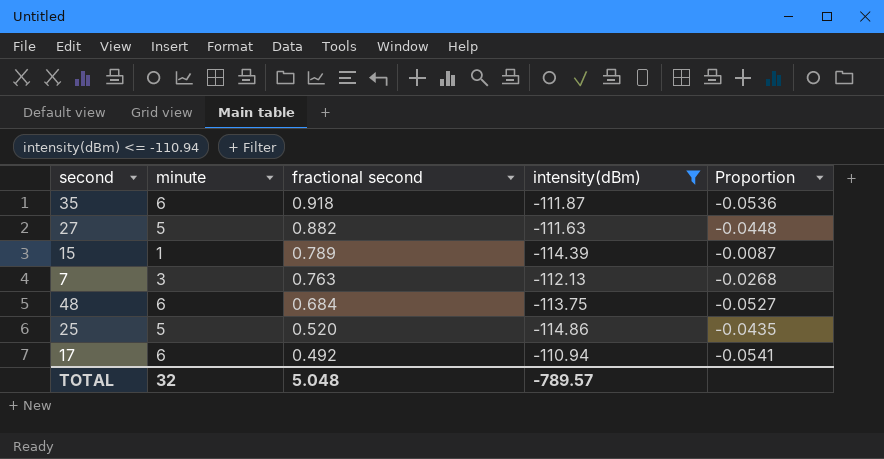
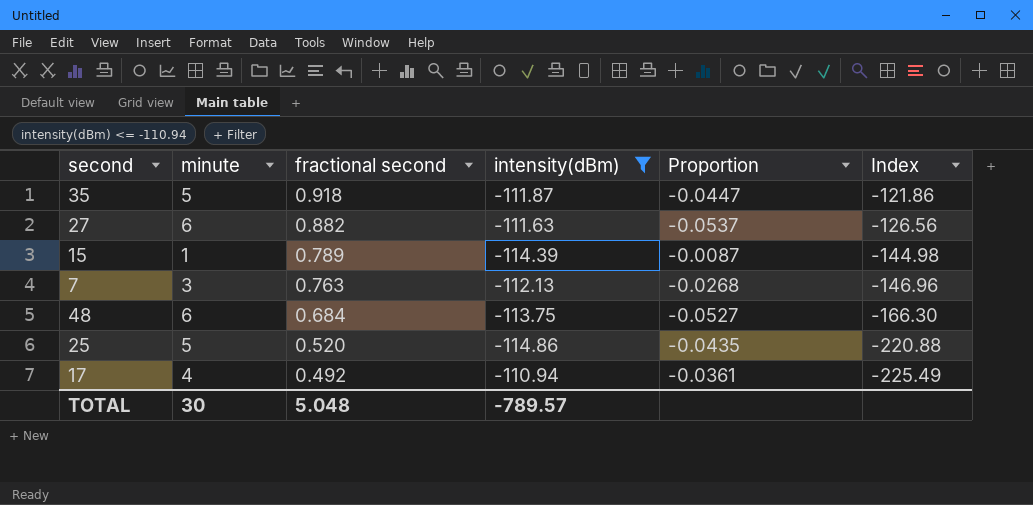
column Index | formula: none -> [intensity(dBm)] / [fractional second]
35 | minute: 6 -> 5
35 | Proportion: -0.0536 -> -0.0447
27 | minute: 5 -> 6
27 | Proportion: -0.0448 -> -0.0537
17 | minute: 6 -> 4
17 | Proportion: -0.0541 -> -0.0361
TOTAL | minute: 32 -> 30

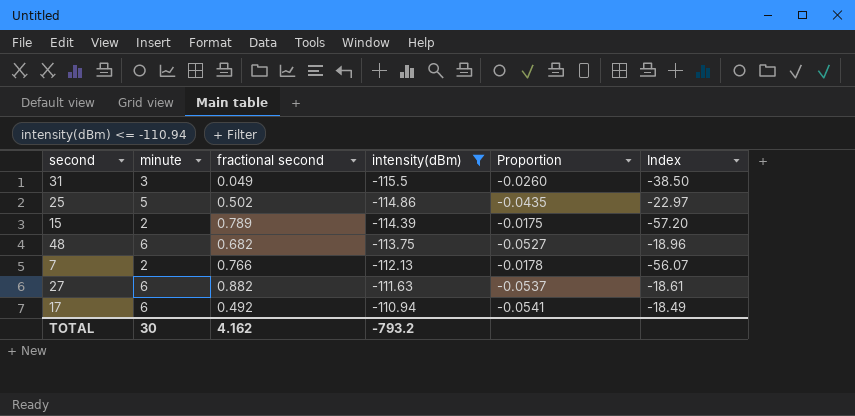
row order: fractional second descending -> intensity(dBm) ascending
column Index | formula: [intensity(dBm)] / [fractional second] -> [intensity(dBm)] / [minute]
row 35: 5 | 0.918 | -111.87 | -0.0447 | -121.86 -> none
row 31: none -> 3 | 0.049 | -115.5 | -0.0260 | -38.50
25 | fractional second: 0.520 -> 0.502
15 | minute: 1 -> 2
15 | Proportion: -0.0087 -> -0.0175
48 | fractional second: 0.684 -> 0.682
7 | minute: 3 -> 2
7 | fractional second: 0.763 -> 0.766
7 | Proportion: -0.0268 -> -0.0178
17 | minute: 4 -> 6
17 | Proportion: -0.0361 -> -0.0541
TOTAL | fractional second: 5.048 -> 4.162
TOTAL | intensity(dBm): -789.57 -> -793.2

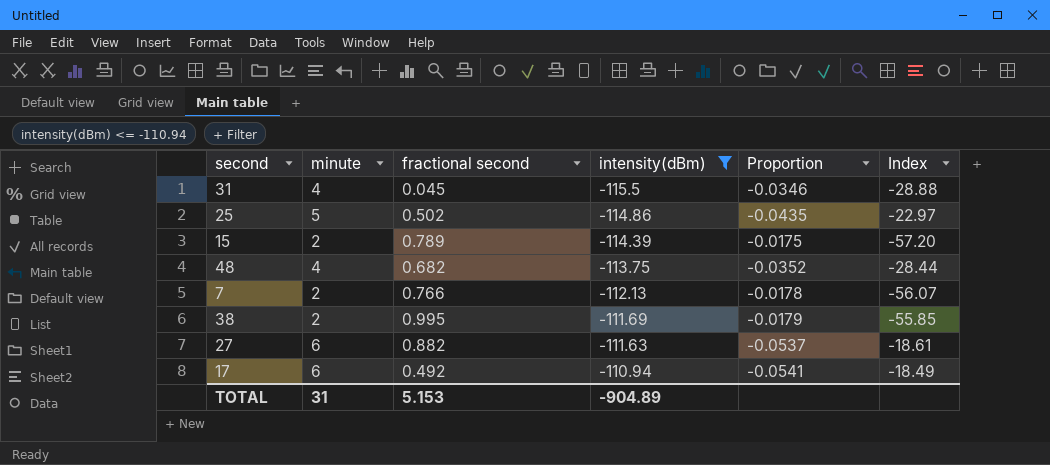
31 | minute: 3 -> 4
31 | fractional second: 0.049 -> 0.045
31 | Proportion: -0.0260 -> -0.0346
31 | Index: -38.50 -> -28.88
48 | minute: 6 -> 4
48 | Proportion: -0.0527 -> -0.0352
48 | Index: -18.96 -> -28.44
row 38: none -> 2 | 0.995 | -111.69 | -0.0179 | -55.85
TOTAL | minute: 30 -> 31
TOTAL | fractional second: 4.162 -> 5.153
TOTAL | intensity(dBm): -793.2 -> -904.89

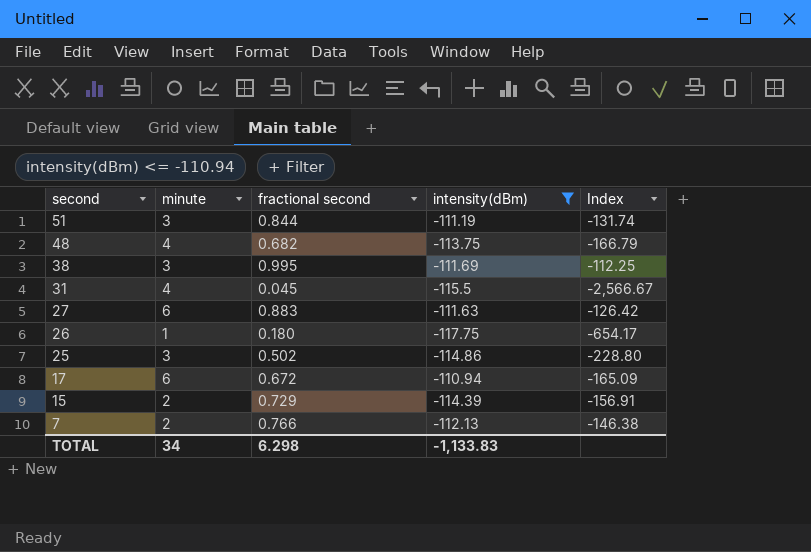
row order: intensity(dBm) ascending -> second descending
column Proportion | formula: [minute] / [intensity(dBm)] -> none
column Index | formula: [intensity(dBm)] / [minute] -> [intensity(dBm)] / [fractional second]
row 51: none -> 3 | 0.844 | -111.19 | -131.74
38 | minute: 2 -> 3
27 | fractional second: 0.882 -> 0.883
row 26: none -> 1 | 0.180 | -117.75 | -654.17
25 | minute: 5 -> 3
17 | fractional second: 0.492 -> 0.672
15 | fractional second: 0.789 -> 0.729
TOTAL | minute: 31 -> 34
TOTAL | fractional second: 5.153 -> 6.298
TOTAL | intensity(dBm): -904.89 -> -1,133.83

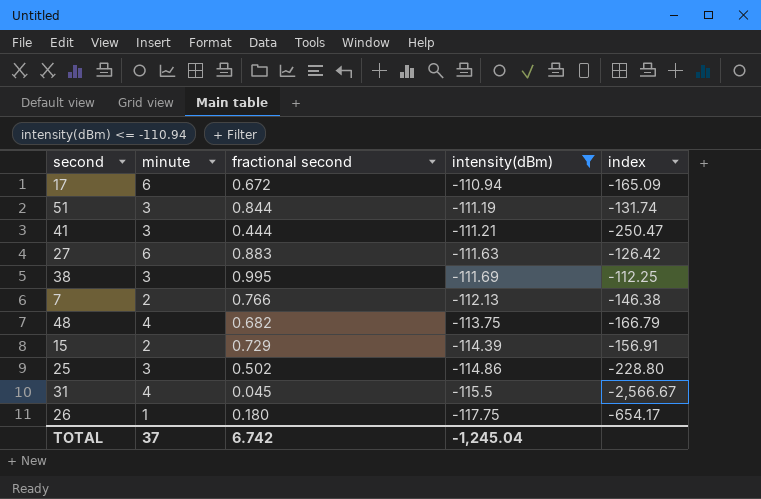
row order: second descending -> intensity(dBm) descending
column name: Index -> index
row 41: none -> 3 | 0.444 | -111.21 | -250.47
TOTAL | minute: 34 -> 37
TOTAL | fractional second: 6.298 -> 6.742
TOTAL | intensity(dBm): -1,133.83 -> -1,245.04

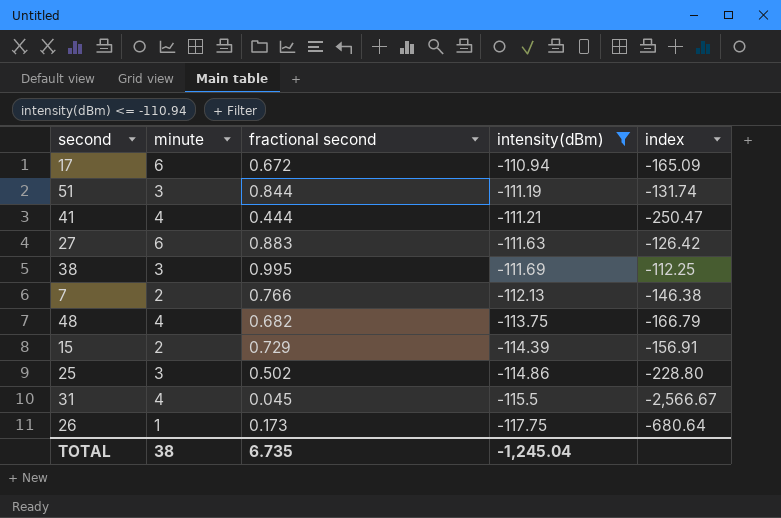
41 | minute: 3 -> 4
26 | fractional second: 0.180 -> 0.173
26 | index: -654.17 -> -680.64
TOTAL | minute: 37 -> 38
TOTAL | fractional second: 6.742 -> 6.735

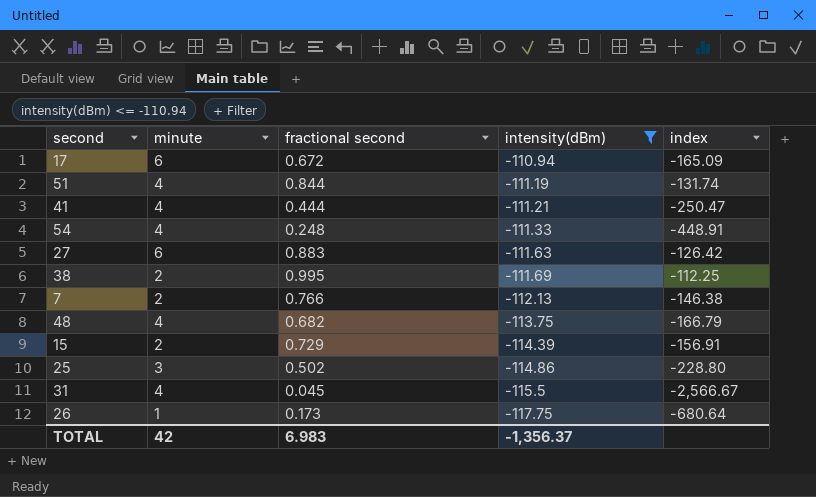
51 | minute: 3 -> 4
row 54: none -> 4 | 0.248 | -111.33 | -448.91
38 | minute: 3 -> 2
TOTAL | minute: 38 -> 42
TOTAL | fractional second: 6.735 -> 6.983
TOTAL | intensity(dBm): -1,245.04 -> -1,356.37

